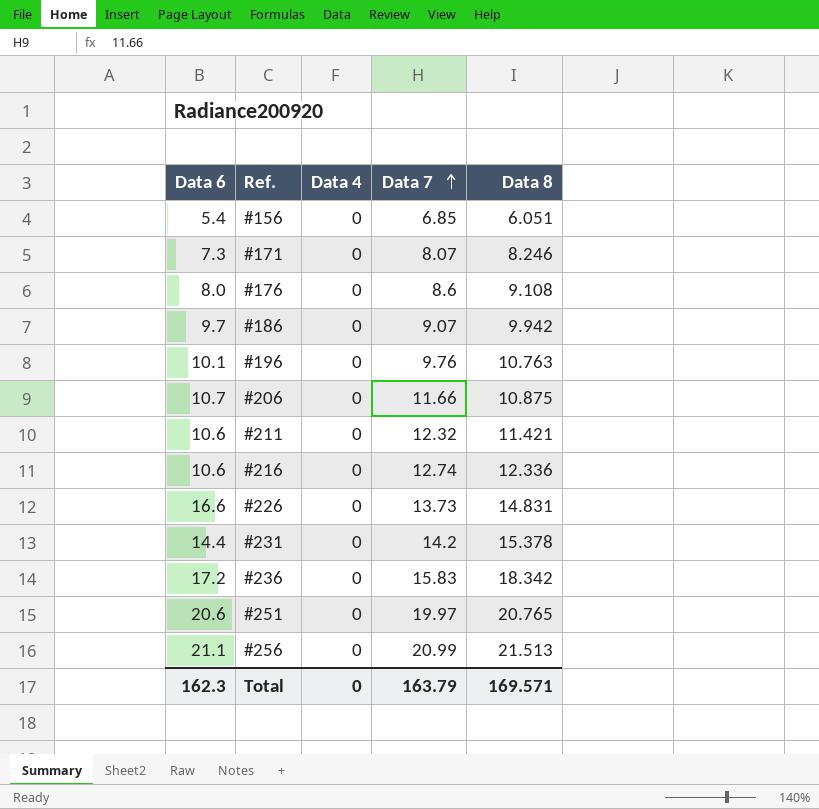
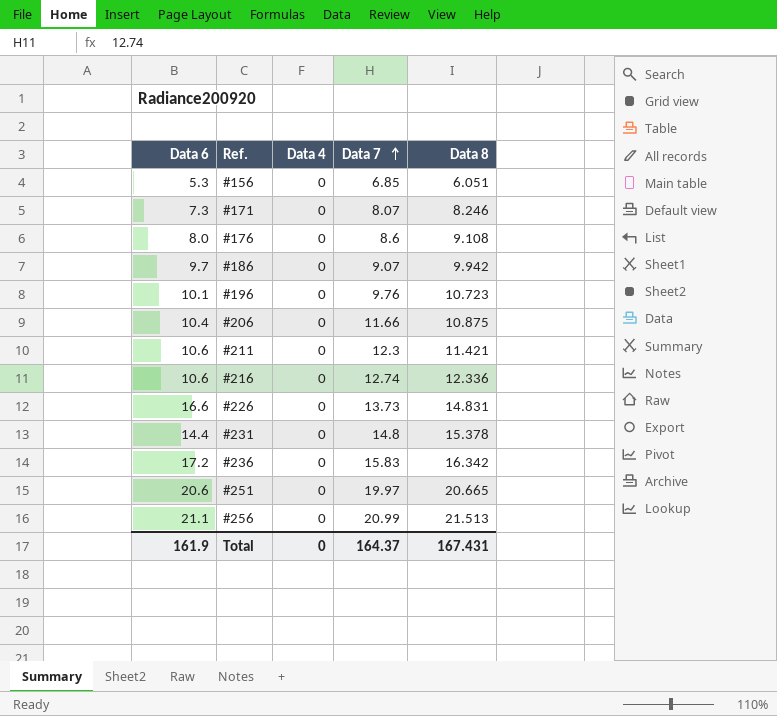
#156 | Data 6: 5.4 -> 5.3
#196 | Data 8: 10.763 -> 10.723
#206 | Data 6: 10.7 -> 10.4
#211 | Data 7: 12.32 -> 12.3
#231 | Data 7: 14.2 -> 14.8
#236 | Data 8: 18.342 -> 16.342
#251 | Data 8: 20.765 -> 20.665
Total | Data 6: 162.3 -> 161.9
Total | Data 7: 163.79 -> 164.37
Total | Data 8: 169.571 -> 167.431

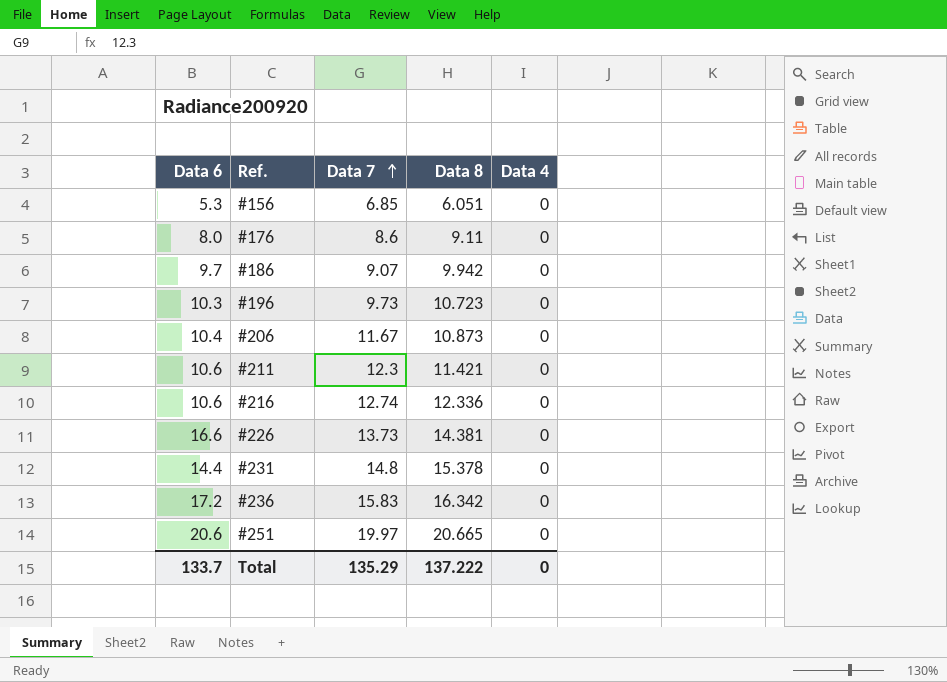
column Data 4 | position: 3 -> 5
row #171: 7.3 | 0 | 8.07 | 8.246 -> none
row #256: 21.1 | 0 | 20.99 | 21.513 -> none
#176 | Data 8: 9.108 -> 9.11
#196 | Data 6: 10.1 -> 10.3
#196 | Data 7: 9.76 -> 9.73
#206 | Data 7: 11.66 -> 11.67
#206 | Data 8: 10.875 -> 10.873
#226 | Data 8: 14.831 -> 14.381
Total | Data 6: 161.9 -> 133.7
Total | Data 7: 164.37 -> 135.29
Total | Data 8: 167.431 -> 137.222

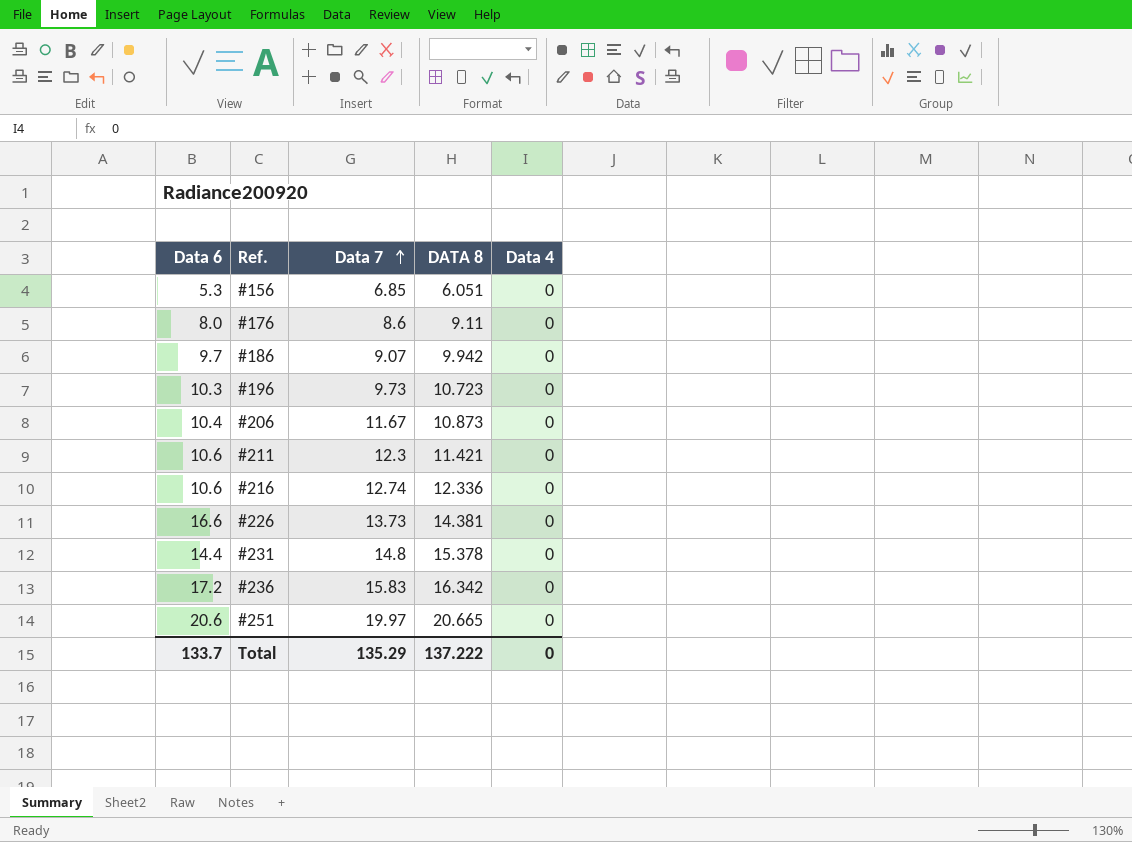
column name: Data 8 -> DATA 8

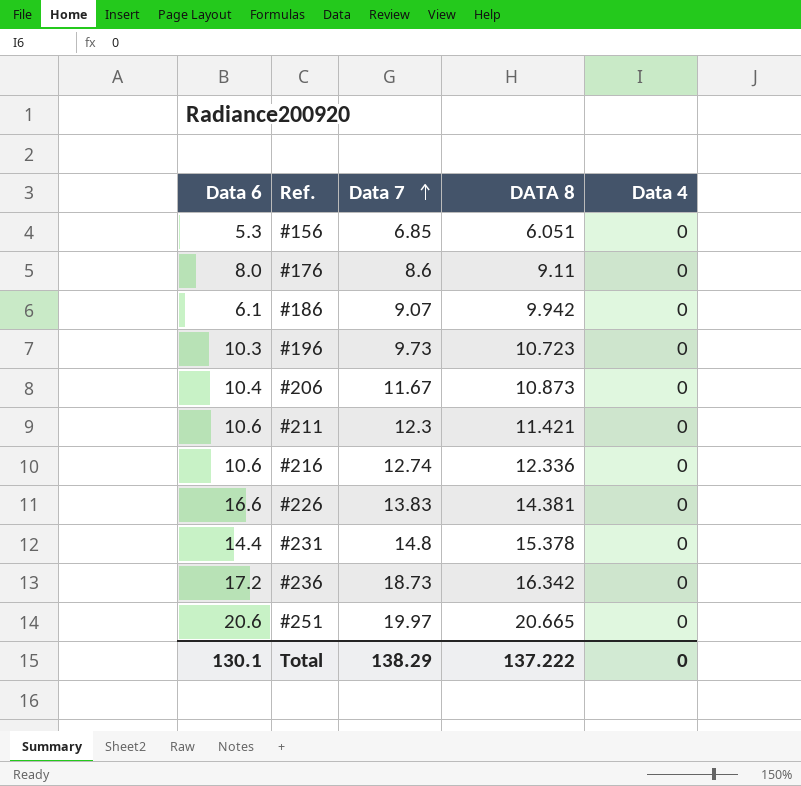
#186 | Data 6: 9.7 -> 6.1
#226 | Data 7: 13.73 -> 13.83
#236 | Data 7: 15.83 -> 18.73
Total | Data 6: 133.7 -> 130.1
Total | Data 7: 135.29 -> 138.29

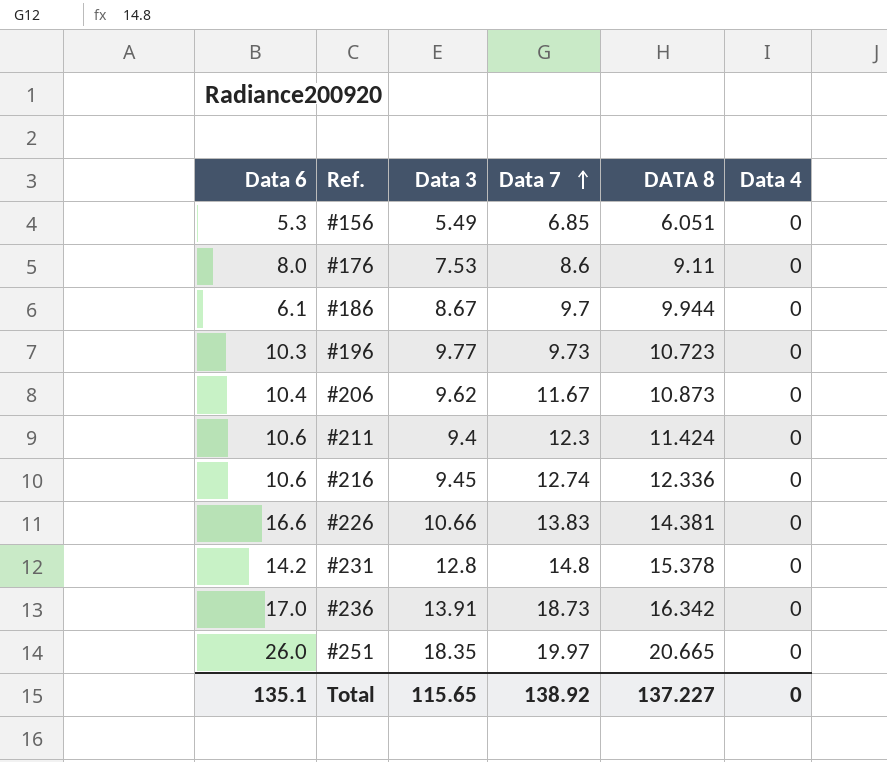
column Data 3 | position: none -> 3
#186 | Data 7: 9.07 -> 9.7
#186 | DATA 8: 9.942 -> 9.944
#211 | DATA 8: 11.421 -> 11.424
#231 | Data 6: 14.4 -> 14.2
#236 | Data 6: 17.2 -> 17.0
#251 | Data 6: 20.6 -> 26.0
Total | Data 6: 130.1 -> 135.1
Total | Data 7: 138.29 -> 138.92
Total | DATA 8: 137.222 -> 137.227

